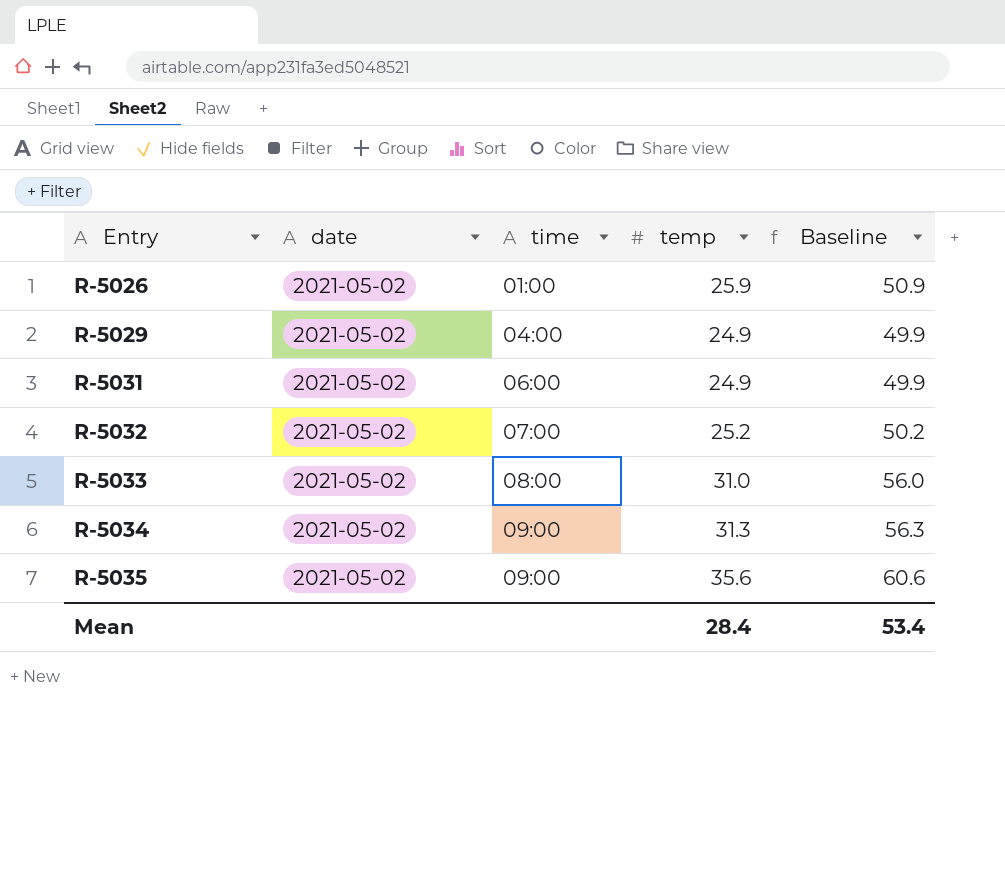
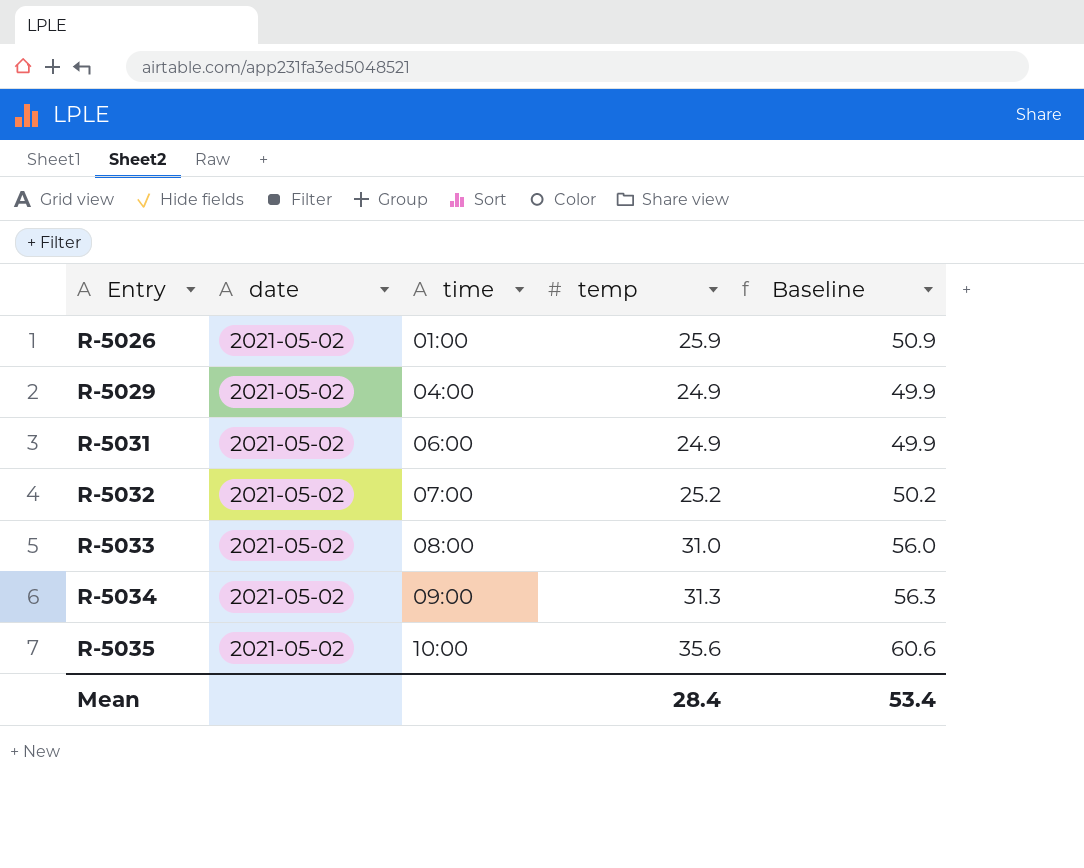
R-5035 | time: 09:00 -> 10:00

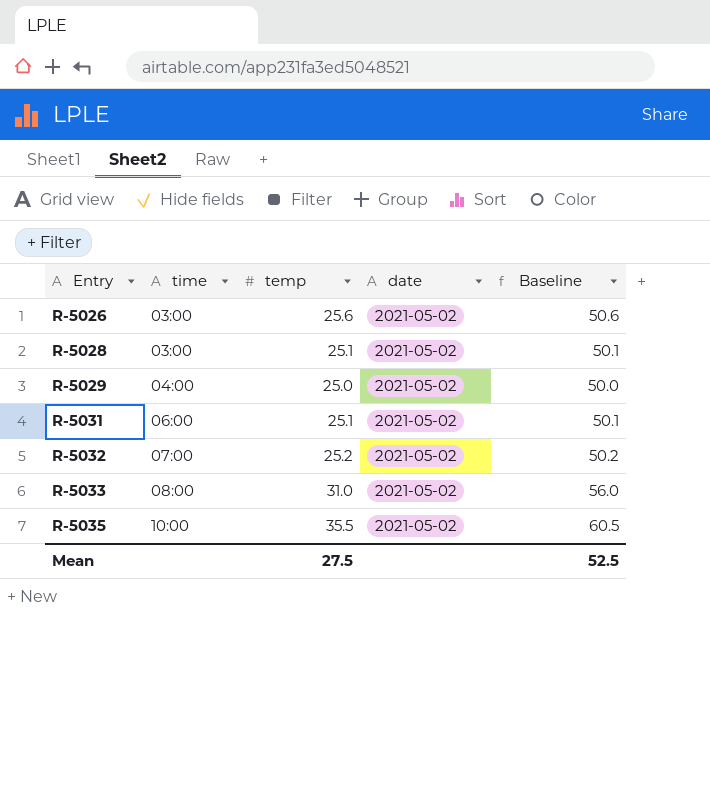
column date | position: 2 -> 4
row R-5034: 2021-05-02 | 09:00 | 31.3 | 56.3 -> none
R-5026 | time: 01:00 -> 03:00
R-5026 | temp: 25.9 -> 25.6
R-5026 | Baseline: 50.9 -> 50.6
row R-5028: none -> 03:00 | 25.1 | 2021-05-02 | 50.1
R-5029 | temp: 24.9 -> 25.0
R-5029 | Baseline: 49.9 -> 50.0
R-5031 | temp: 24.9 -> 25.1
R-5031 | Baseline: 49.9 -> 50.1
R-5035 | temp: 35.6 -> 35.5
R-5035 | Baseline: 60.6 -> 60.5
Mean | temp: 28.4 -> 27.5
Mean | Baseline: 53.4 -> 52.5

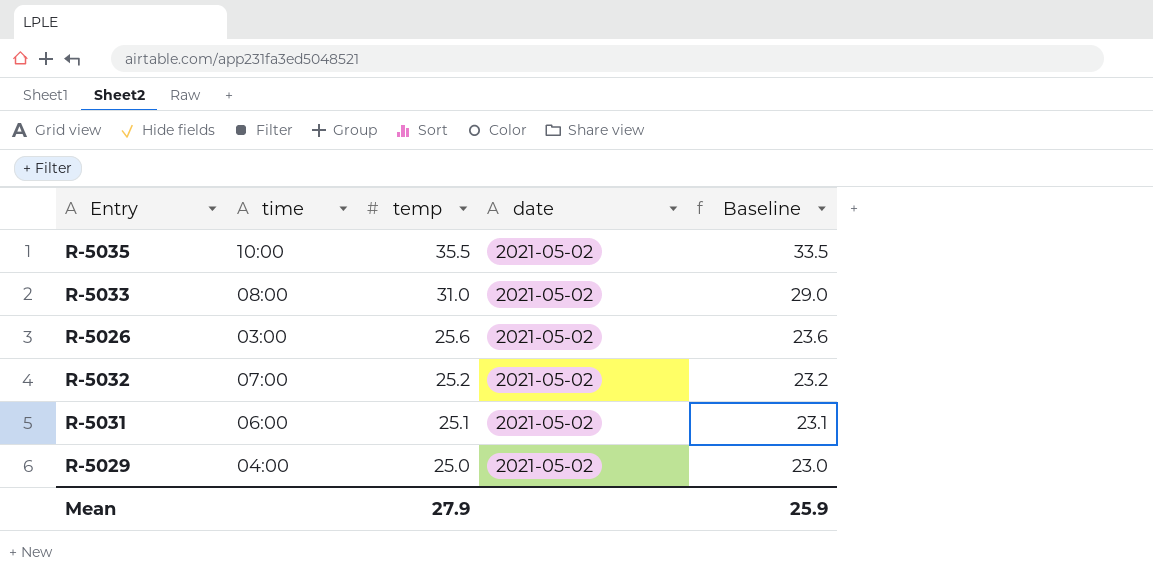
row order: Entry ascending -> temp descending
column Baseline | formula: [temp] + 25 -> [temp] - 2
row R-5028: 03:00 | 25.1 | 2021-05-02 | 50.1 -> none
Mean | temp: 27.5 -> 27.9
Mean | Baseline: 52.5 -> 25.9

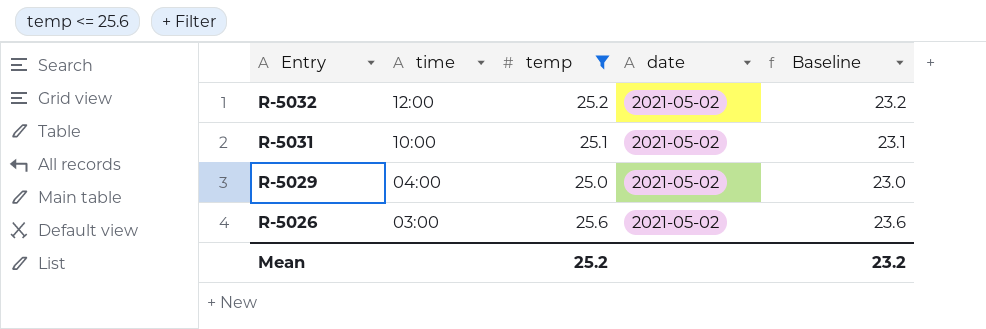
filter: none -> temp <= 25.6
row order: temp descending -> Entry descending
R-5032 | time: 07:00 -> 12:00
R-5031 | time: 06:00 -> 10:00
Mean | temp: 27.9 -> 25.2
Mean | Baseline: 25.9 -> 23.2

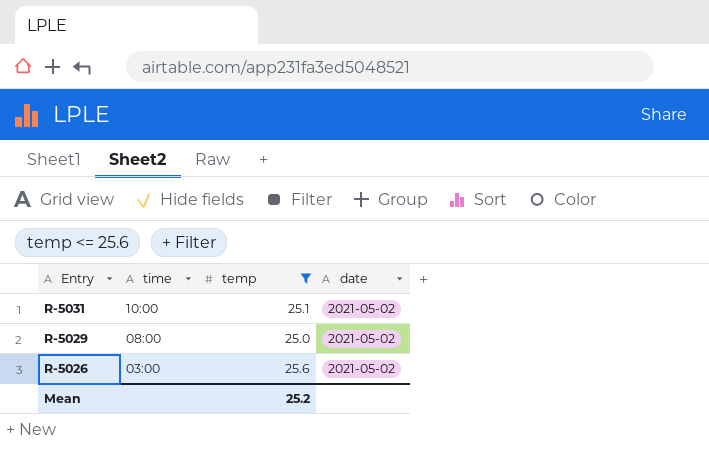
column Baseline | formula: [temp] - 2 -> none
row R-5032: 12:00 | 25.2 | 2021-05-02 | 23.2 -> none
R-5029 | time: 04:00 -> 08:00

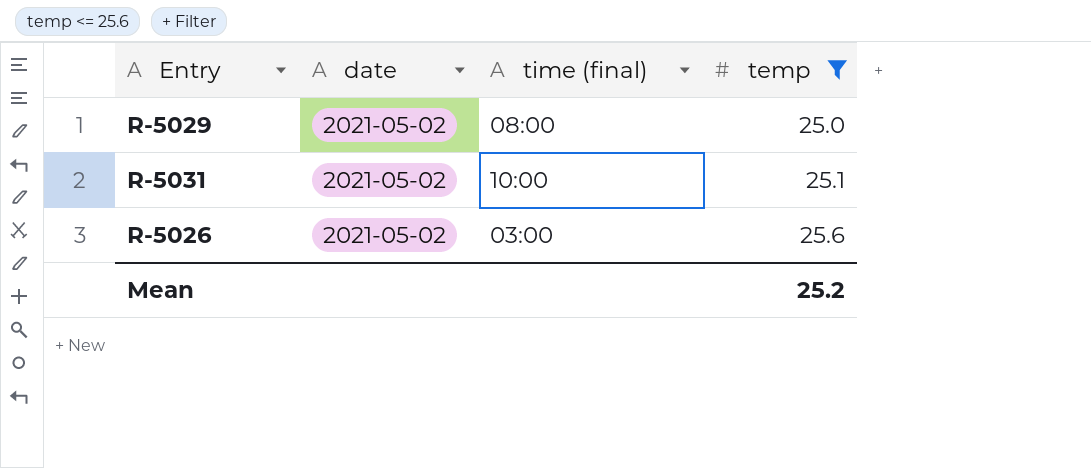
row order: Entry descending -> temp ascending
column date | position: 4 -> 2
column name: time -> time (final)

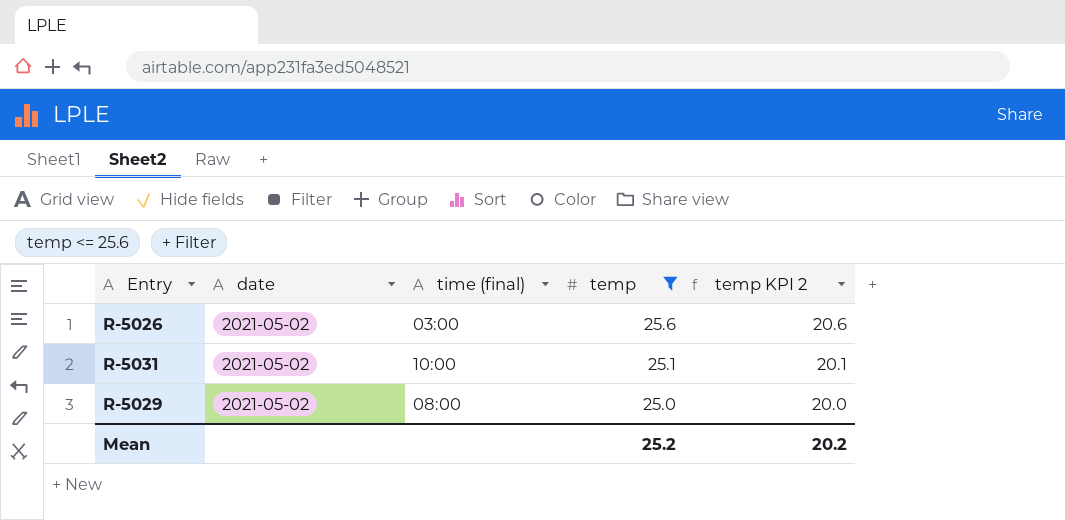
row order: temp ascending -> temp descending
column temp KPI 2 | formula: none -> [temp] - 5

